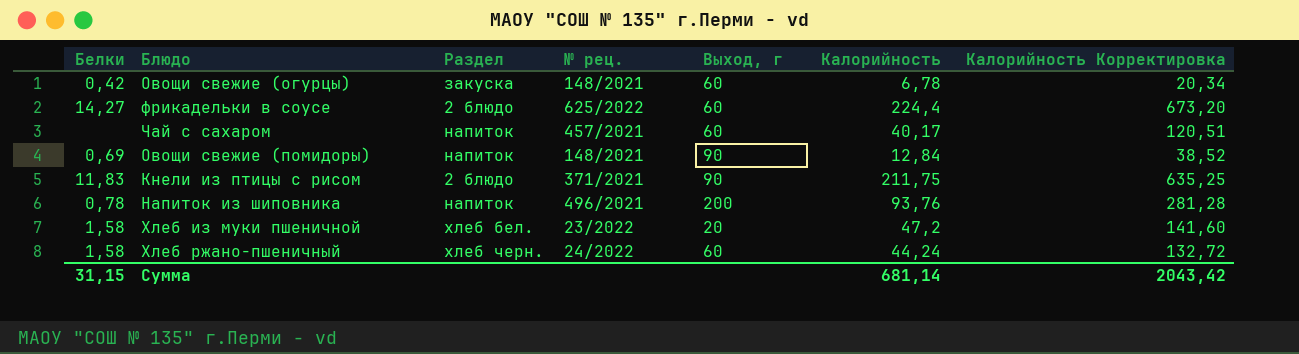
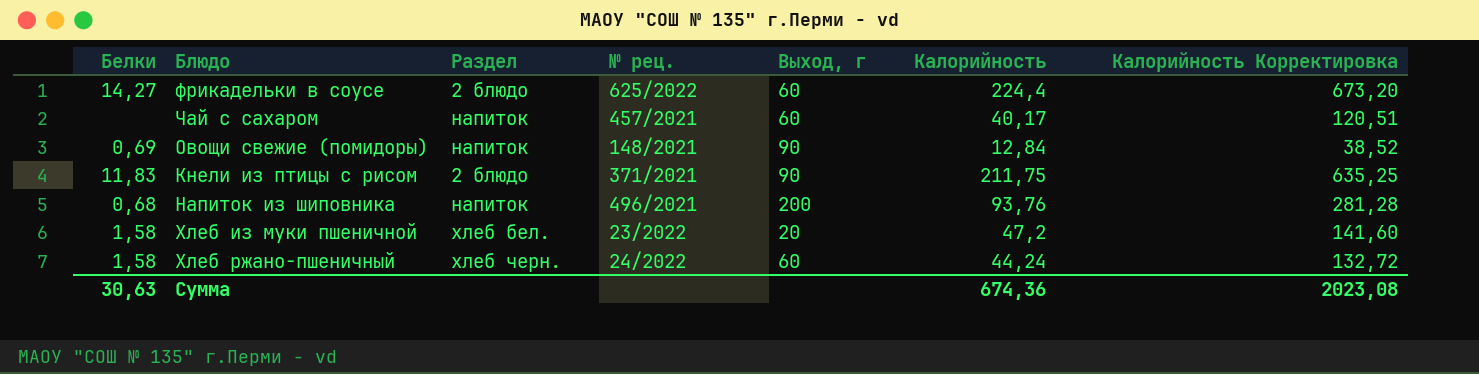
row Овощи свежие (огурцы): 0,42 | закуска | 148/2021 | 60 | 6,78 | 20,34 -> none
Напиток из шиповника | Белки: 0,78 -> 0,68
Сумма | Белки: 31,15 -> 30,63
Сумма | Калорийность: 681,14 -> 674,36
Сумма | Калорийность Корректировка: 2043,42 -> 2023,08

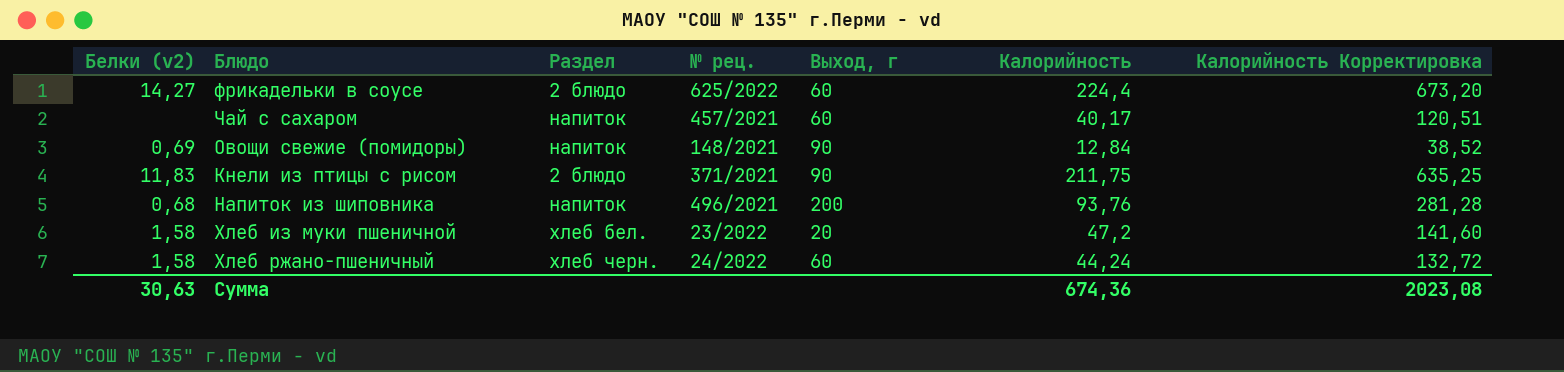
column name: Белки -> Белки (v2)

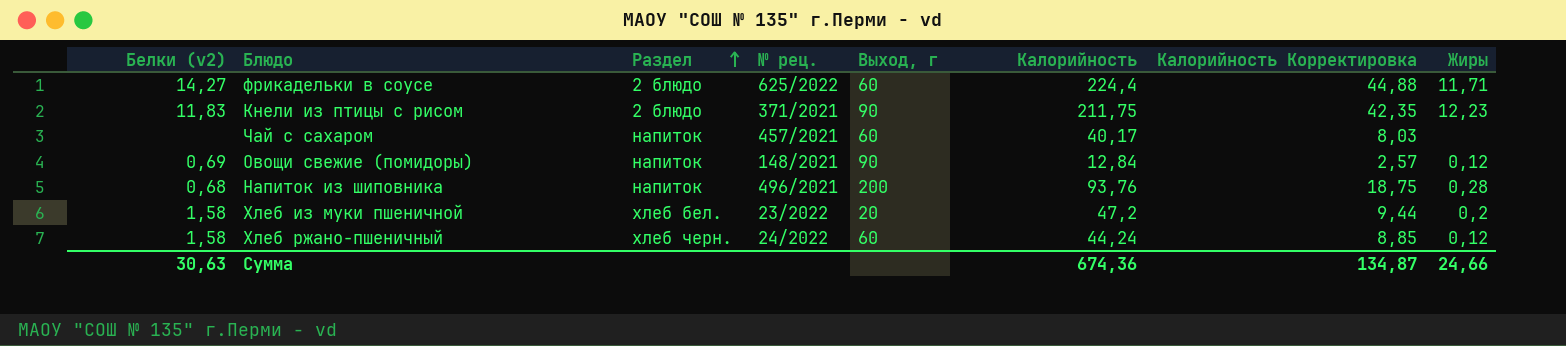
row order: none -> Раздел ascending
column Калорийность Корректировка | formula: [Калорийность] * 3 -> [Калорийность] * 0,2
column Жиры | position: none -> 8
Сумма | Калорийность Корректировка: 2023,08 -> 134,87

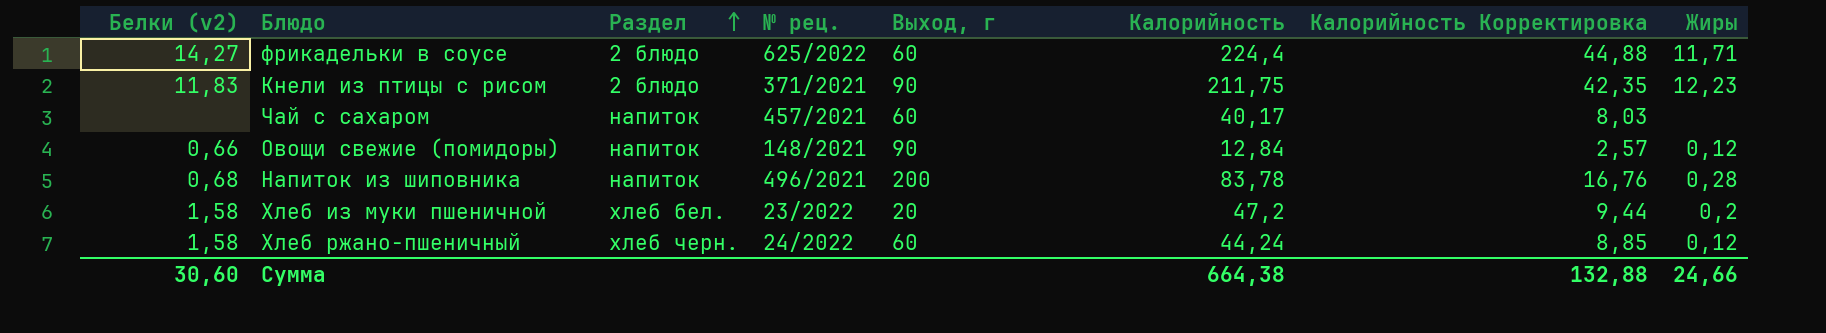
Овощи свежие (помидоры) | Белки (v2): 0,69 -> 0,66
Напиток из шиповника | Калорийность: 93,76 -> 83,78
Напиток из шиповника | Калорийность Корректировка: 18,75 -> 16,76
Сумма | Белки (v2): 30,63 -> 30,60
Сумма | Калорийность: 674,36 -> 664,38
Сумма | Калорийность Корректировка: 134,87 -> 132,88

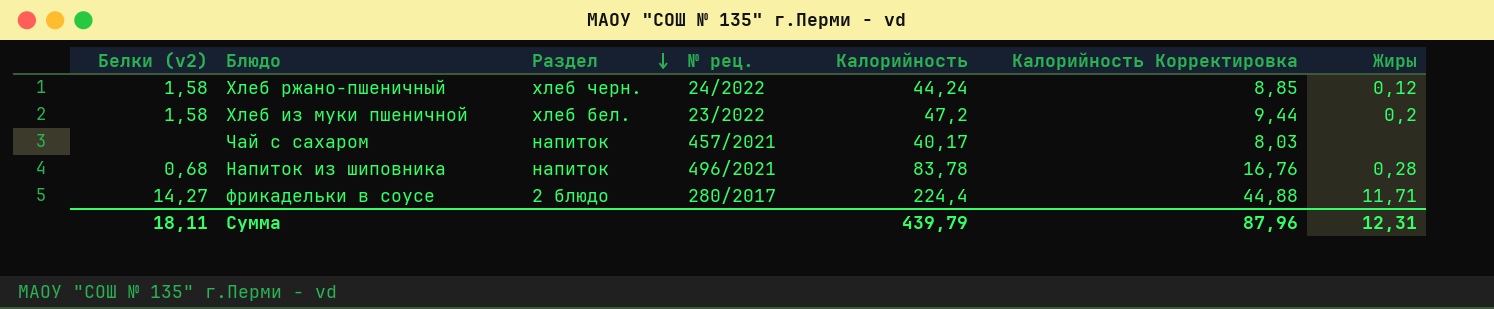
row order: Раздел ascending -> Раздел descending
column Выход, г | position: 5 -> none
row Кнели из птицы с рисом: 11,83 | 2 блюдо | 371/2021 | 90 | 211,75 | 42,35 | 12,23 -> none
row Овощи свежие (помидоры): 0,66 | напиток | 148/2021 | 90 | 12,84 | 2,57 | 0,12 -> none
фрикадельки в соусе | № рец.: 625/2022 -> 280/2017
Сумма | Белки (v2): 30,60 -> 18,11
Сумма | Калорийность: 664,38 -> 439,79
Сумма | Калорийность Корректировка: 132,88 -> 87,96
Сумма | Жиры: 24,66 -> 12,31

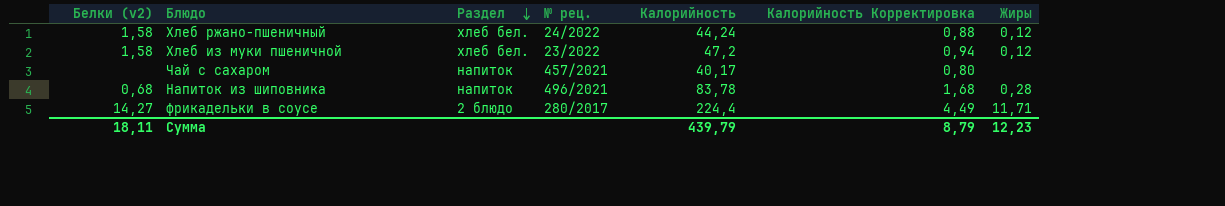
column Калорийность Корректировка | formula: [Калорийность] * 0,2 -> [Калорийность] * 0,02
Хлеб ржано-пшеничный | Раздел: хлеб черн. -> хлеб бел.
Хлеб из муки пшеничной | Жиры: 0,2 -> 0,12
Сумма | Калорийность Корректировка: 87,96 -> 8,79
Сумма | Жиры: 12,31 -> 12,23

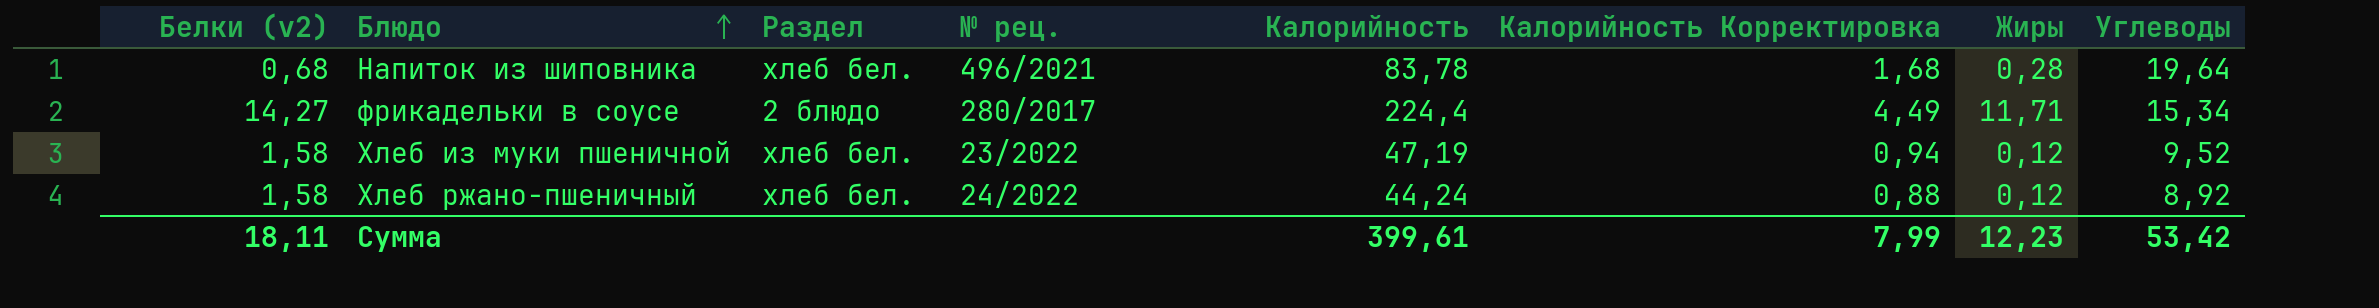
row order: Раздел descending -> Блюдо ascending
column Углеводы | position: none -> 8
row Чай с сахаром: none | напиток | 457/2021 | 40,17 | 0,80 | none -> none
Напиток из шиповника | Раздел: напиток -> хлеб бел.
Хлеб из муки пшеничной | Калорийность: 47,2 -> 47,19
Сумма | Калорийность: 439,79 -> 399,61
Сумма | Калорийность Корректировка: 8,79 -> 7,99

